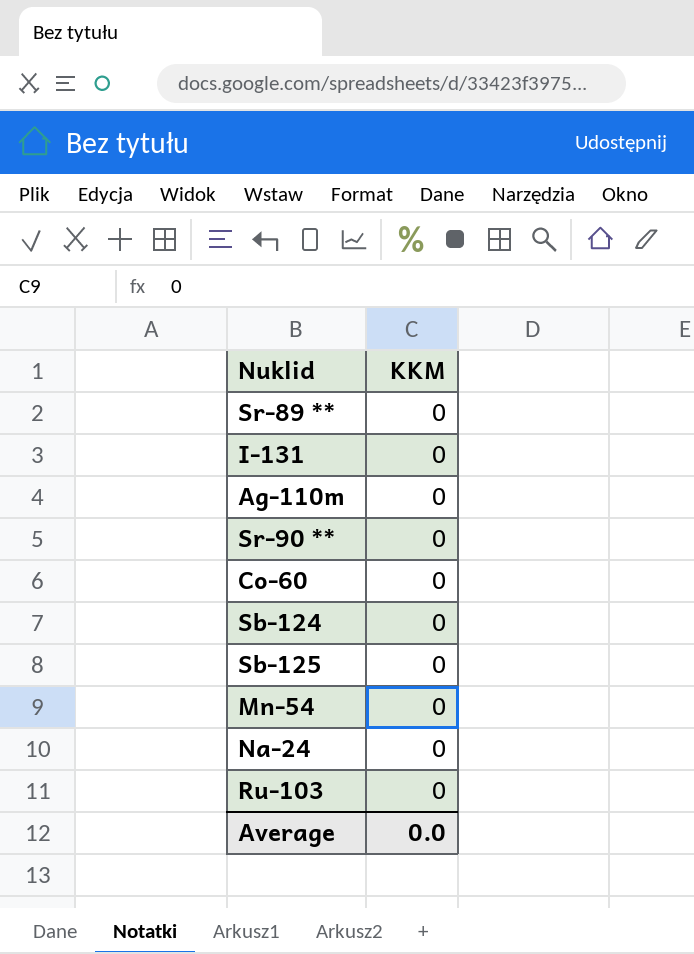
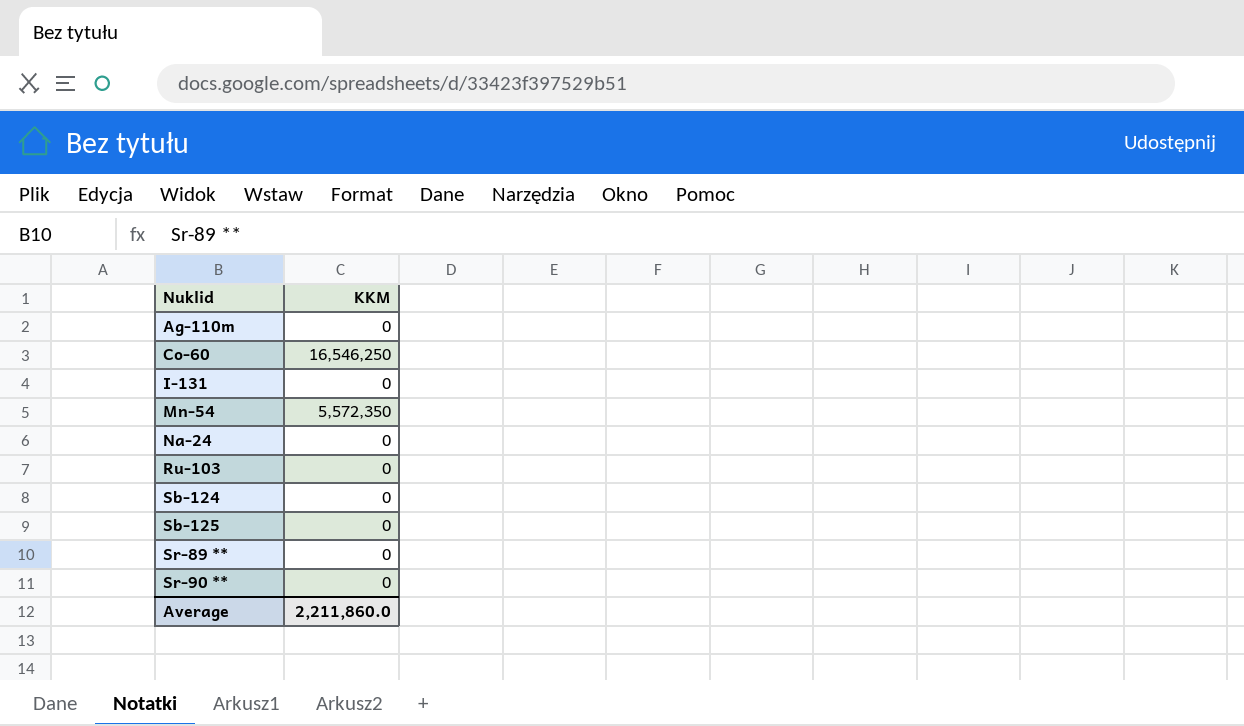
row order: none -> Nuklid ascending
Co-60 | KKM: 0 -> 16,546,250
Mn-54 | KKM: 0 -> 5,572,350
Average | KKM: 0.0 -> 2,211,860.0

